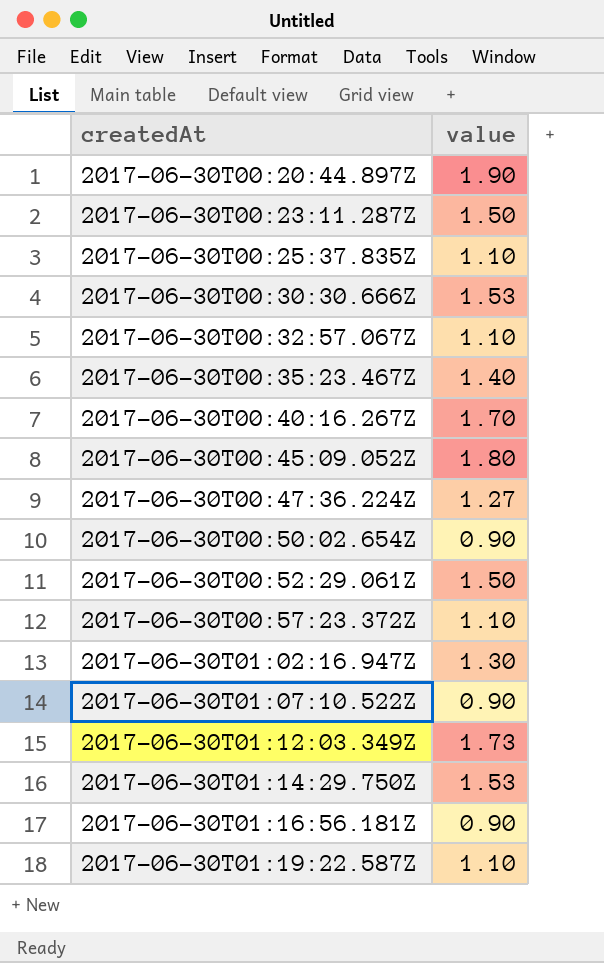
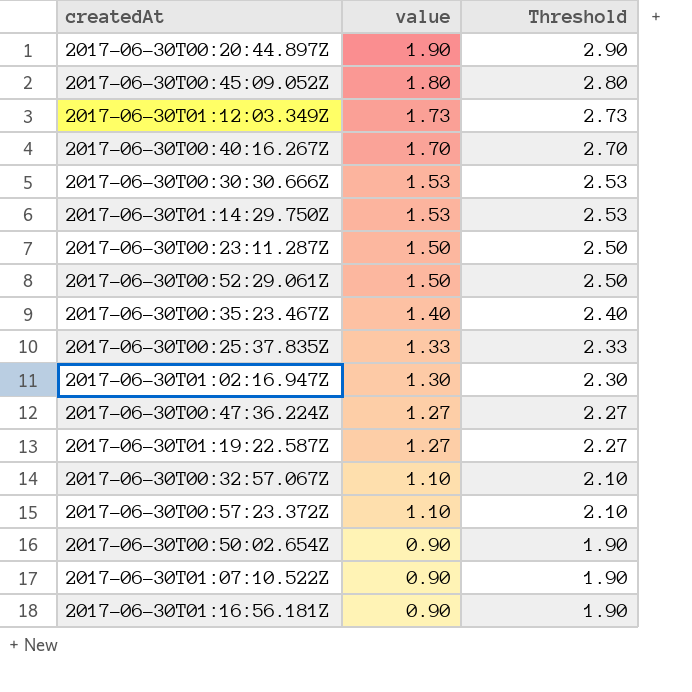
row order: createdAt ascending -> value descending
column Threshold | formula: none -> [value] + 1
2017-06-30T00:25:37.835Z | value: 1.10 -> 1.33
2017-06-30T01:19:22.587Z | value: 1.10 -> 1.27

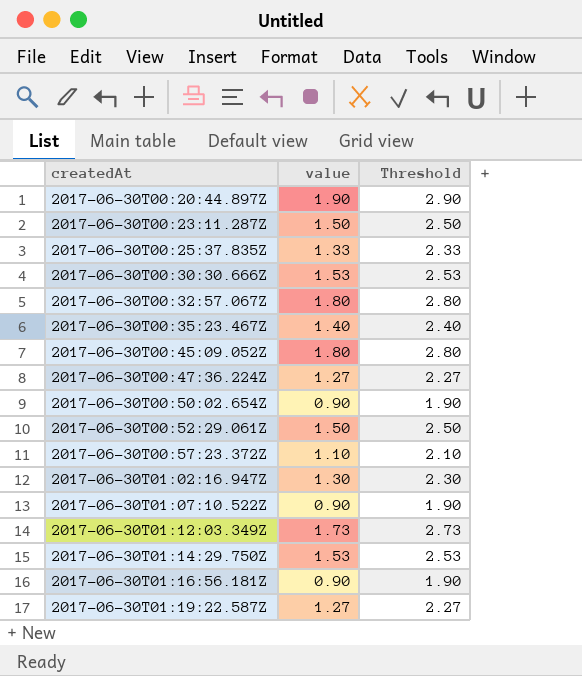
row order: value descending -> createdAt ascending
row 2017-06-30T00:40:16.267Z: 1.70 | 2.70 -> none
2017-06-30T00:32:57.067Z | value: 1.10 -> 1.80
2017-06-30T00:32:57.067Z | Threshold: 2.10 -> 2.80

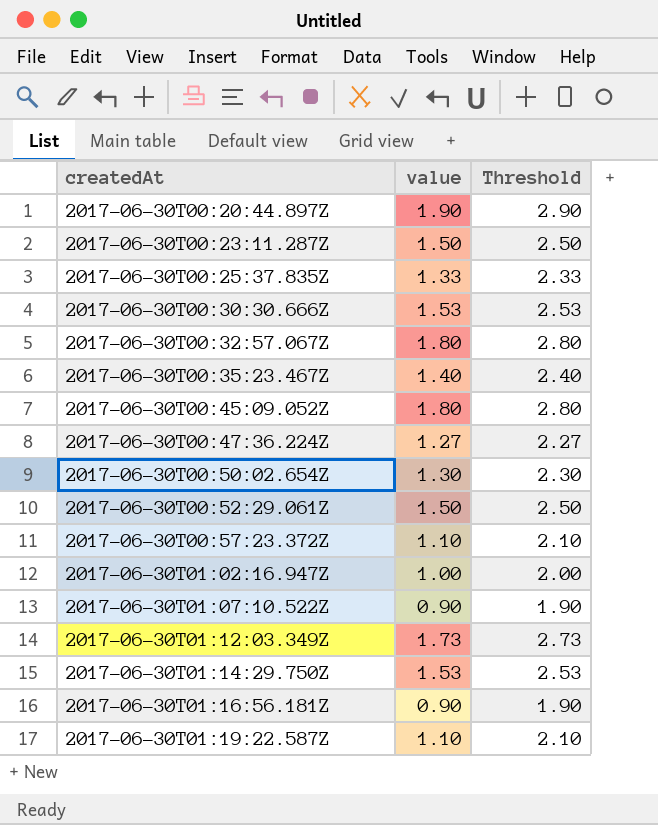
2017-06-30T00:50:02.654Z | value: 0.90 -> 1.30
2017-06-30T00:50:02.654Z | Threshold: 1.90 -> 2.30
2017-06-30T01:02:16.947Z | value: 1.30 -> 1.00
2017-06-30T01:02:16.947Z | Threshold: 2.30 -> 2.00
2017-06-30T01:19:22.587Z | value: 1.27 -> 1.10
2017-06-30T01:19:22.587Z | Threshold: 2.27 -> 2.10

